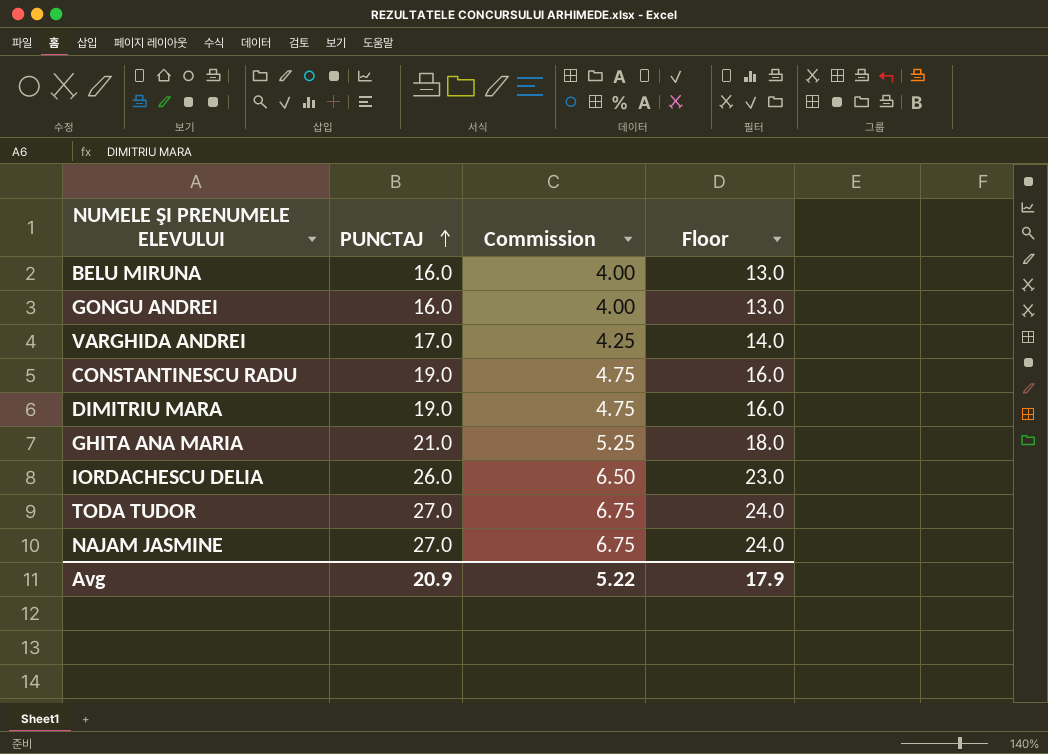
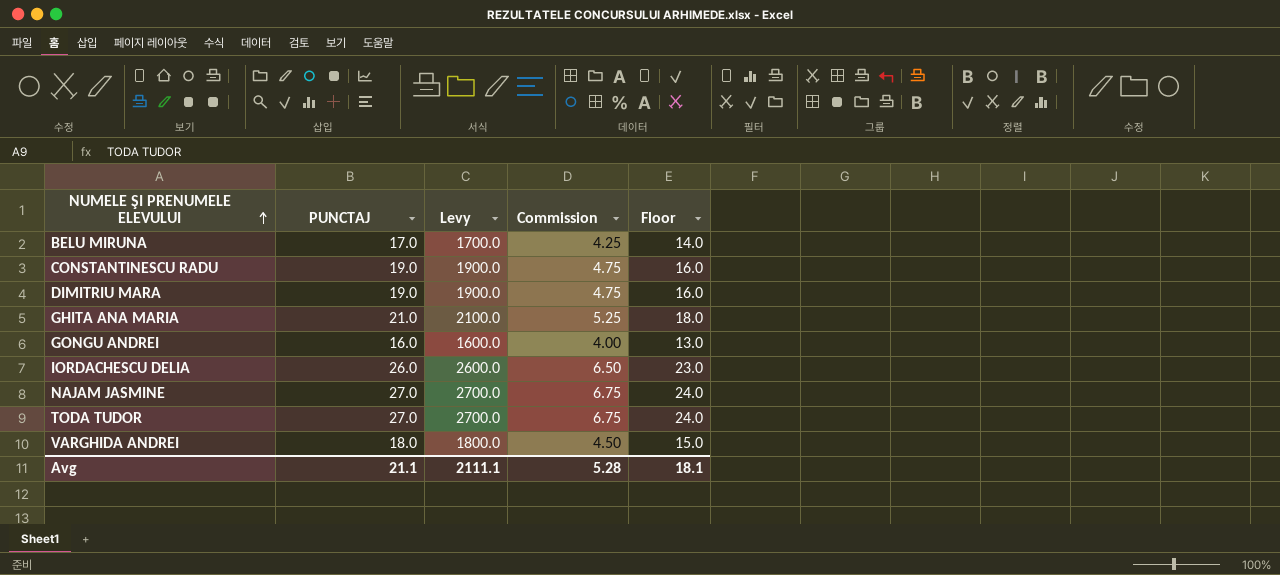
row order: PUNCTAJ ascending -> NUMELE ŞI PRENUMELE ELEVULUI ascending
column Levy | formula: none -> [PUNCTAJ] * 100
BELU MIRUNA | PUNCTAJ: 16.0 -> 17.0
BELU MIRUNA | Commission: 4.00 -> 4.25
BELU MIRUNA | Floor: 13.0 -> 14.0
VARGHIDA ANDREI | PUNCTAJ: 17.0 -> 18.0
VARGHIDA ANDREI | Commission: 4.25 -> 4.50
VARGHIDA ANDREI | Floor: 14.0 -> 15.0
Avg | PUNCTAJ: 20.9 -> 21.1
Avg | Commission: 5.22 -> 5.28
Avg | Floor: 17.9 -> 18.1

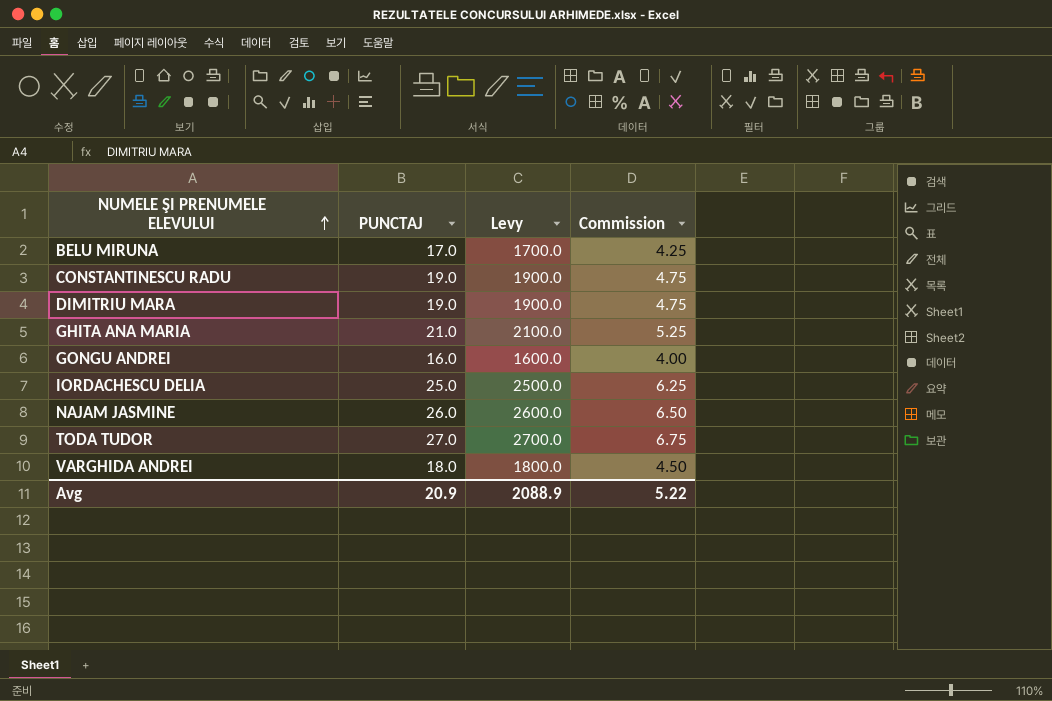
column Floor | formula: [PUNCTAJ] - 3 -> none
IORDACHESCU DELIA | PUNCTAJ: 26.0 -> 25.0
IORDACHESCU DELIA | Levy: 2600.0 -> 2500.0
IORDACHESCU DELIA | Commission: 6.50 -> 6.25
NAJAM JASMINE | PUNCTAJ: 27.0 -> 26.0
NAJAM JASMINE | Levy: 2700.0 -> 2600.0
NAJAM JASMINE | Commission: 6.75 -> 6.50
Avg | PUNCTAJ: 21.1 -> 20.9
Avg | Levy: 2111.1 -> 2088.9
Avg | Commission: 5.28 -> 5.22

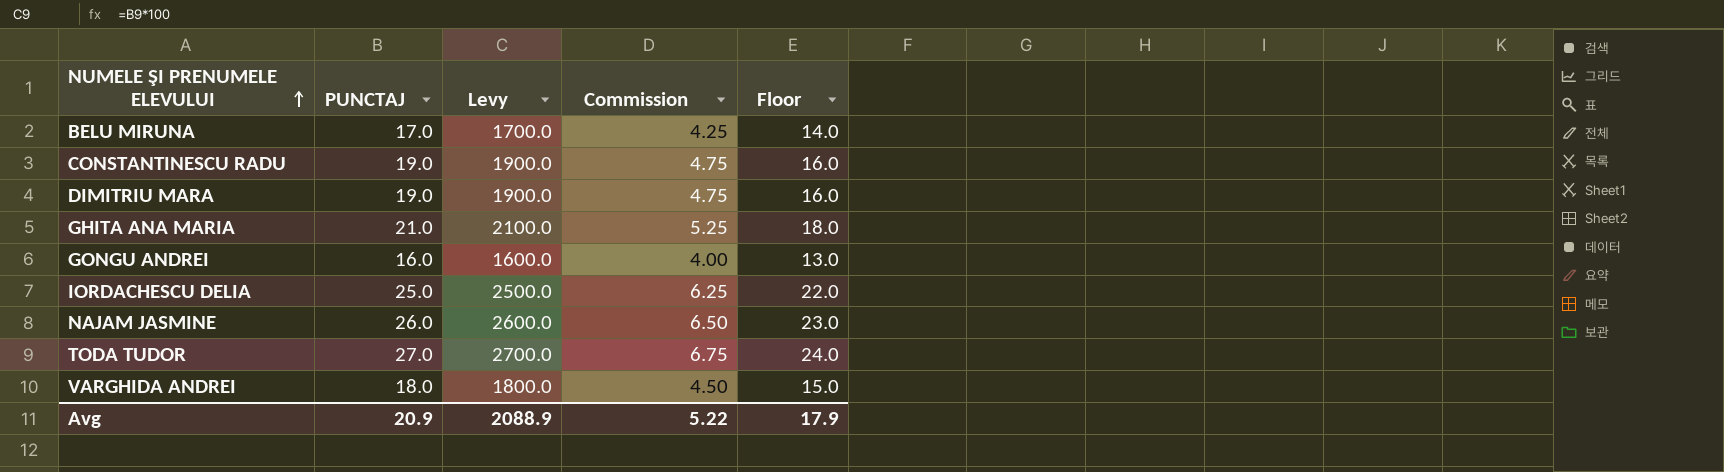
column Floor | formula: none -> [PUNCTAJ] - 3

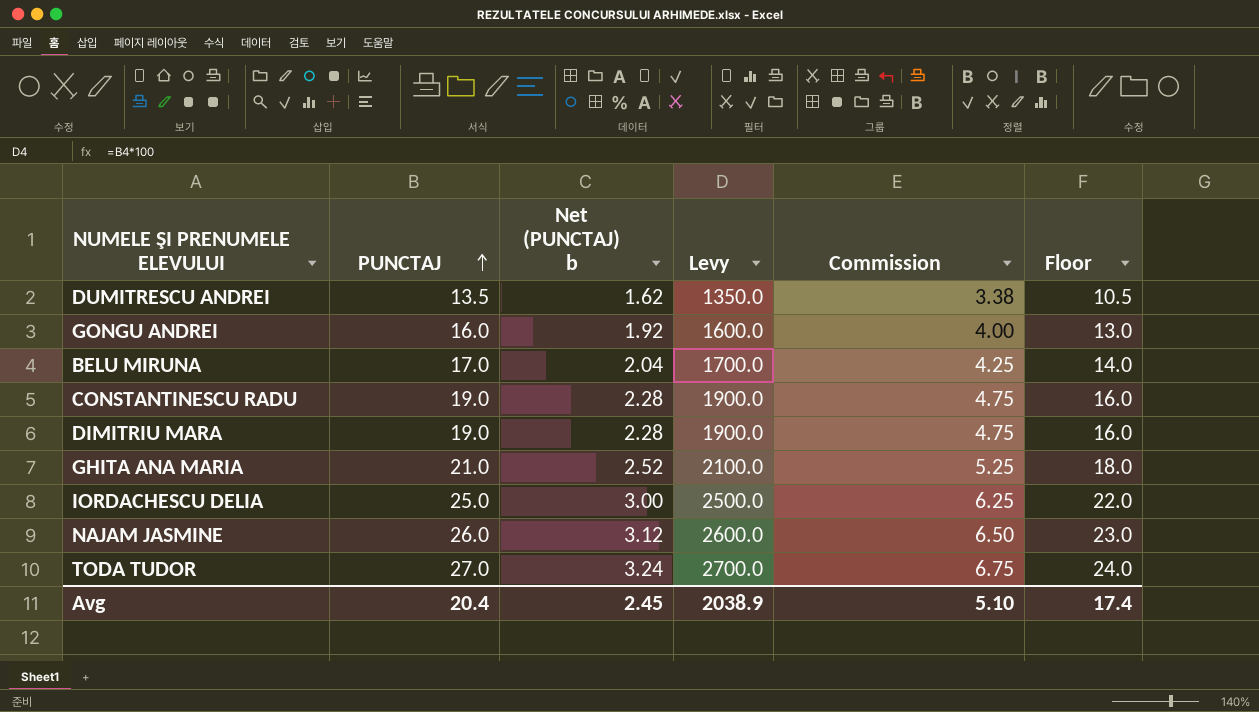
row order: NUMELE ŞI PRENUMELE ELEVULUI ascending -> PUNCTAJ ascending
column Net (PUNCTAJ) b | formula: none -> [PUNCTAJ] * 0.12
row VARGHIDA ANDREI: 18.0 | 1800.0 | 4.50 | 15.0 -> none
row DUMITRESCU ANDREI: none -> 13.5 | 1.62 | 1350.0 | 3.38 | 10.5
Avg | PUNCTAJ: 20.9 -> 20.4
Avg | Levy: 2088.9 -> 2038.9
Avg | Commission: 5.22 -> 5.10
Avg | Floor: 17.9 -> 17.4

